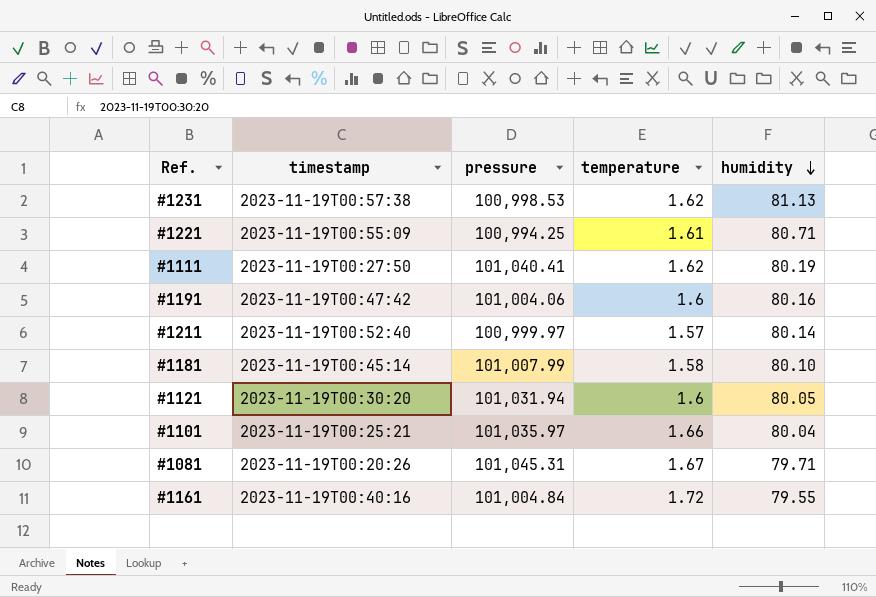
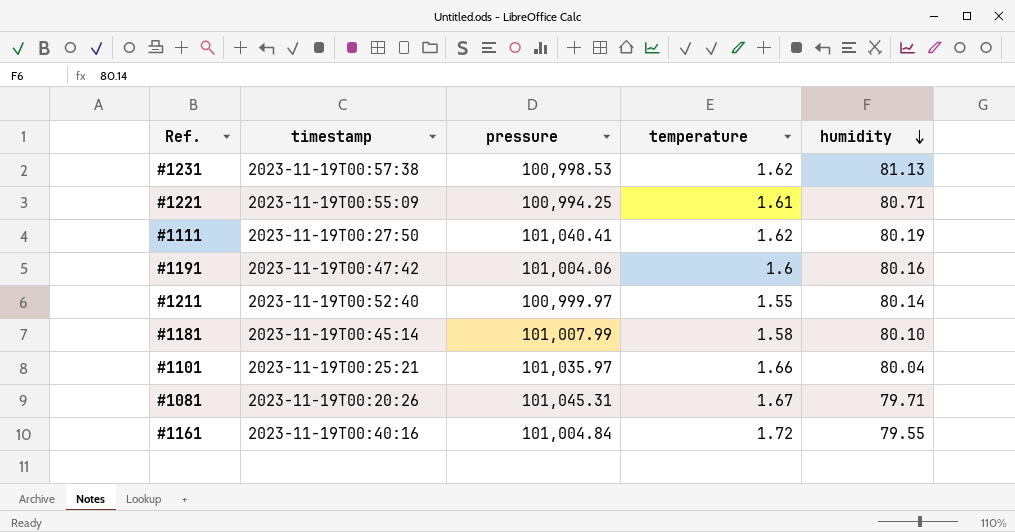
row #1121: 2023-11-19T00:30:20 | 101,031.94 | 1.6 | 80.05 -> none
#1211 | temperature: 1.57 -> 1.55

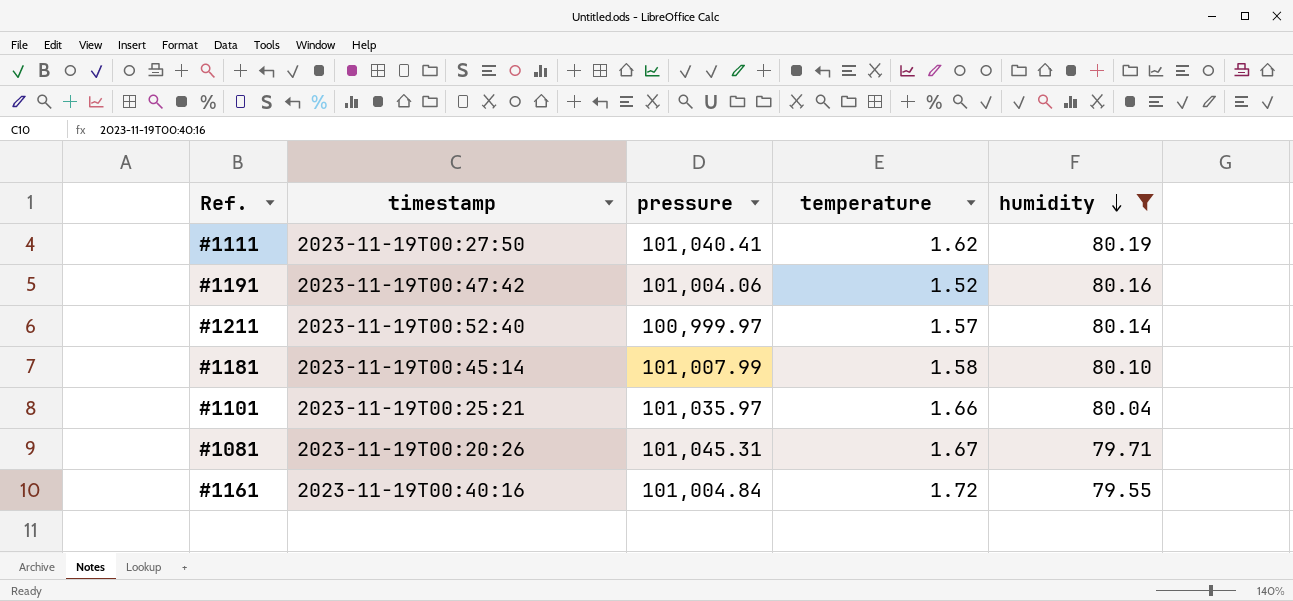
filter: none -> humidity <= 80.19
#1191 | temperature: 1.6 -> 1.52
#1211 | temperature: 1.55 -> 1.57

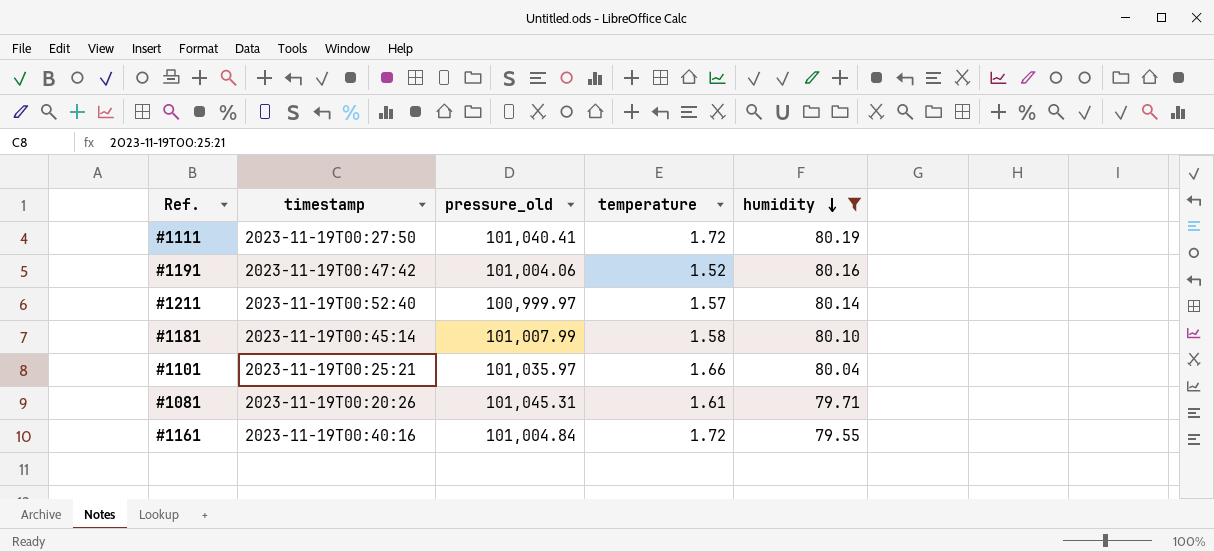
column name: pressure -> pressure_old
#1111 | temperature: 1.62 -> 1.72
#1081 | temperature: 1.67 -> 1.61

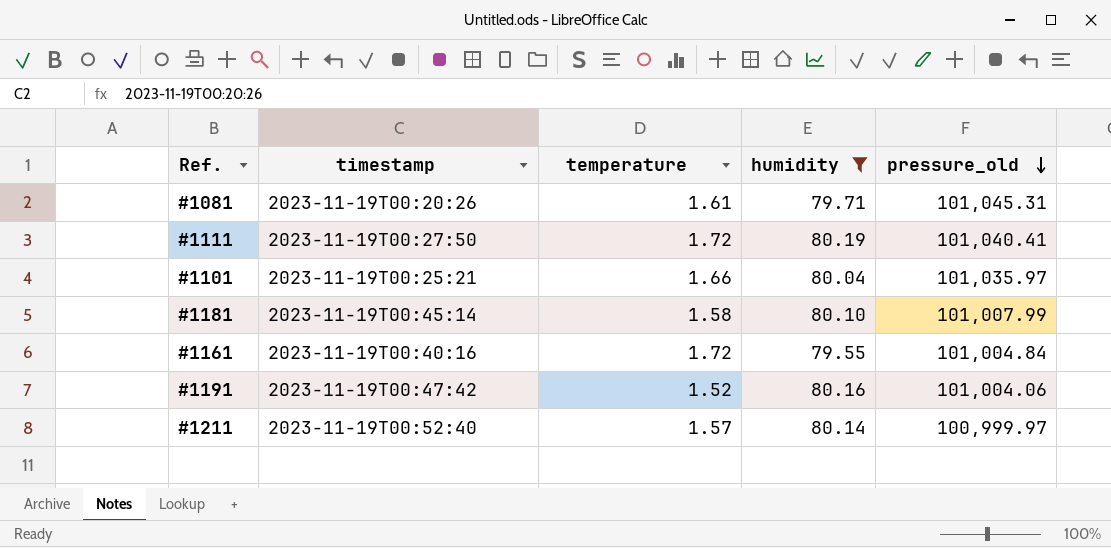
row order: humidity descending -> pressure_old descending
column pressure_old | position: 3 -> 5

